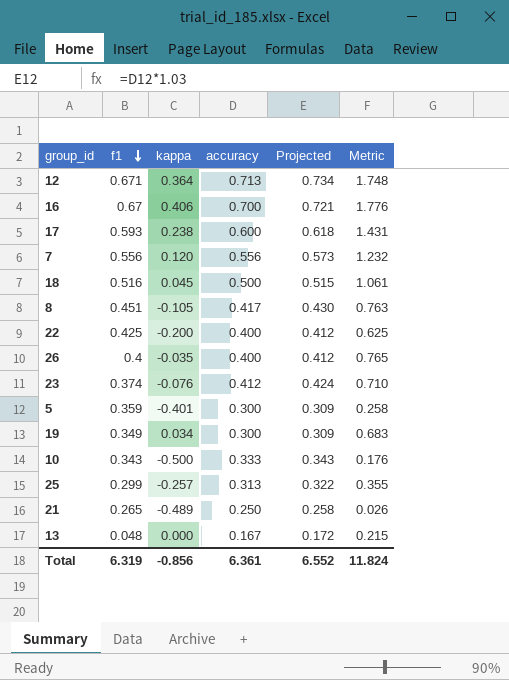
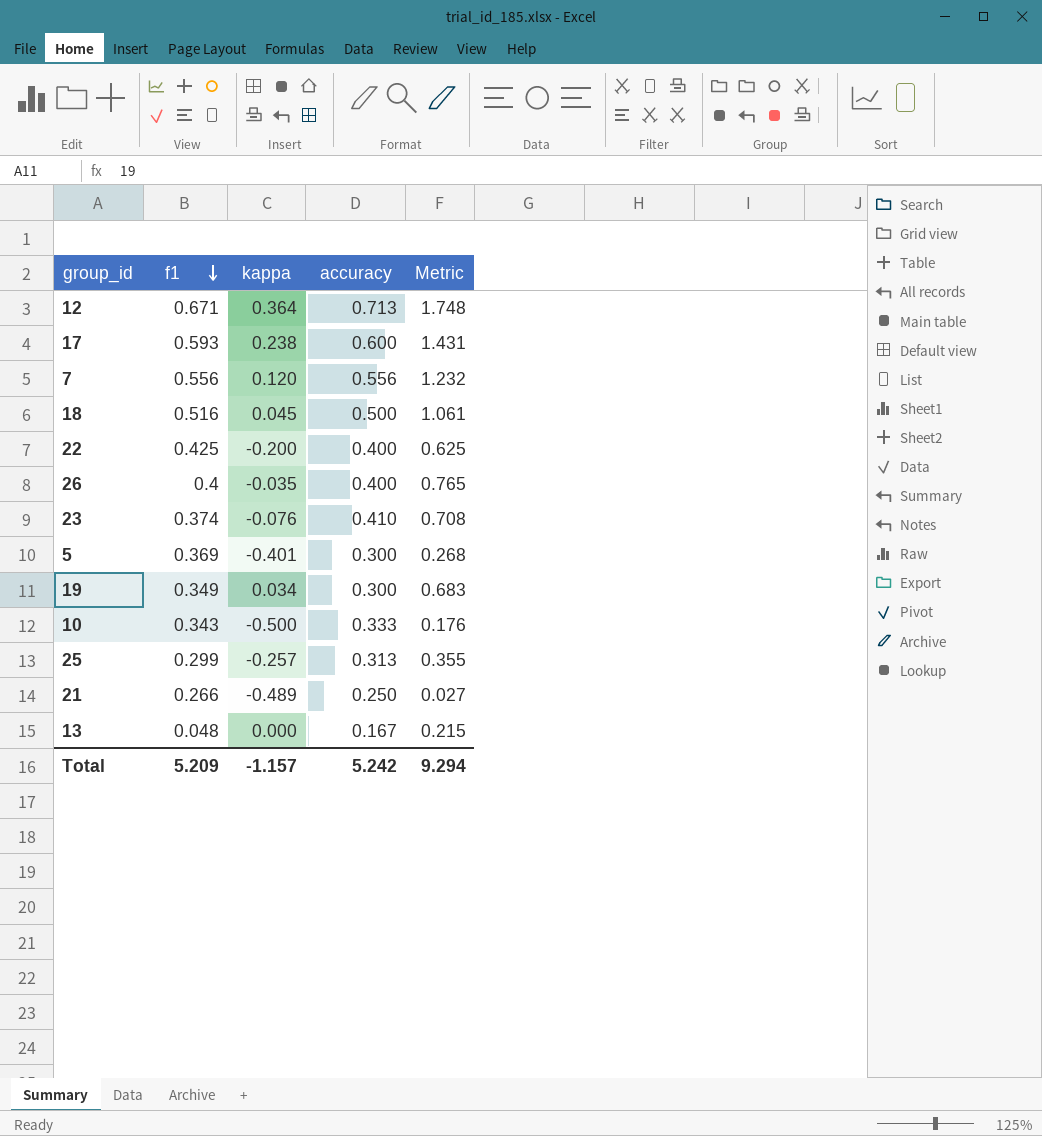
column Projected | formula: [accuracy] * 1.03 -> none
row 16: 0.67 | 0.406 | 0.700 | 0.721 | 1.776 -> none
row 8: 0.451 | -0.105 | 0.417 | 0.430 | 0.763 -> none
23 | accuracy: 0.412 -> 0.410
23 | Metric: 0.710 -> 0.708
5 | f1: 0.359 -> 0.369
5 | Metric: 0.258 -> 0.268
21 | f1: 0.265 -> 0.266
21 | Metric: 0.026 -> 0.027
Total | f1: 6.319 -> 5.209
Total | kappa: -0.856 -> -1.157
Total | accuracy: 6.361 -> 5.242
Total | Metric: 11.824 -> 9.294

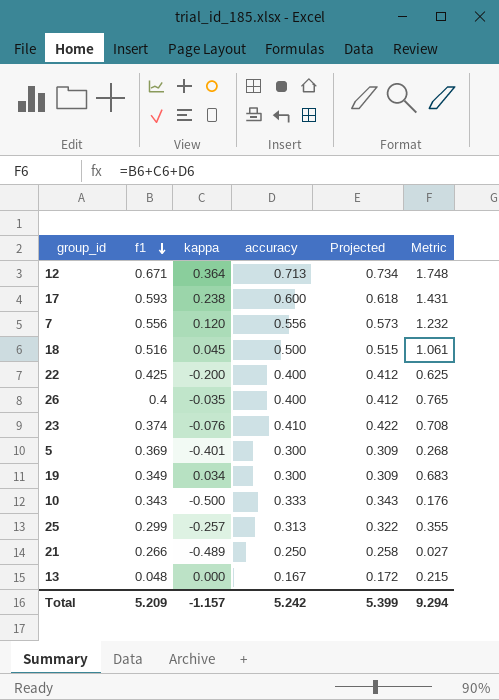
column Projected | formula: none -> [accuracy] * 1.03

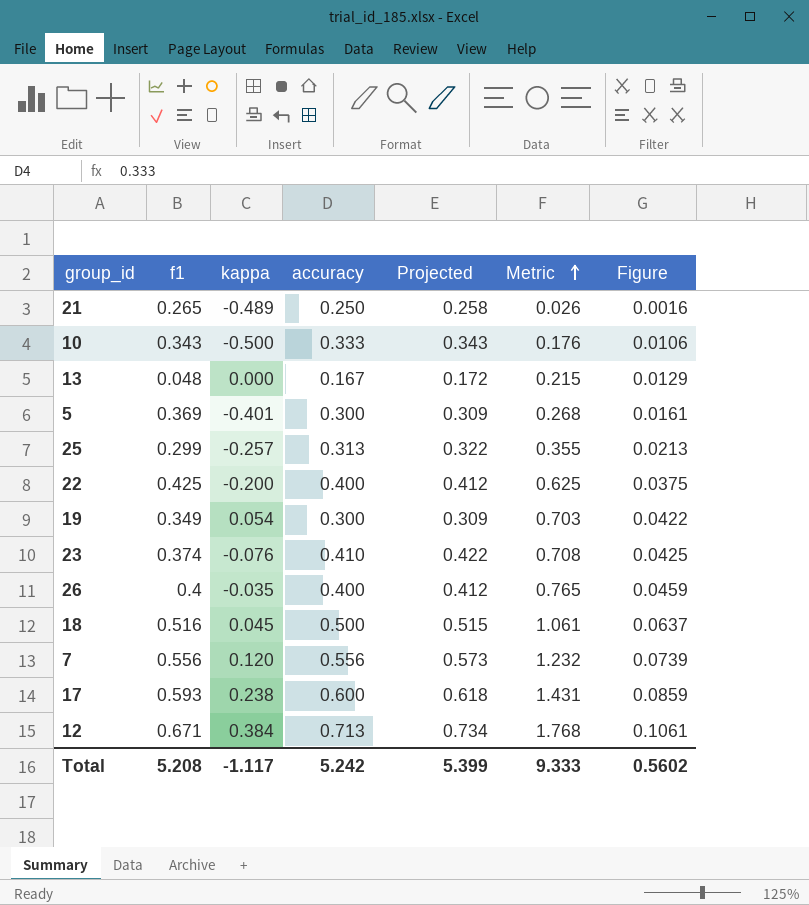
row order: f1 descending -> Metric ascending
column Figure | formula: none -> [Metric] * 0.06
21 | f1: 0.266 -> 0.265
21 | Metric: 0.027 -> 0.026
19 | kappa: 0.034 -> 0.054
19 | Metric: 0.683 -> 0.703
12 | kappa: 0.364 -> 0.384
12 | Metric: 1.748 -> 1.768
Total | f1: 5.209 -> 5.208
Total | kappa: -1.157 -> -1.117
Total | Metric: 9.294 -> 9.333

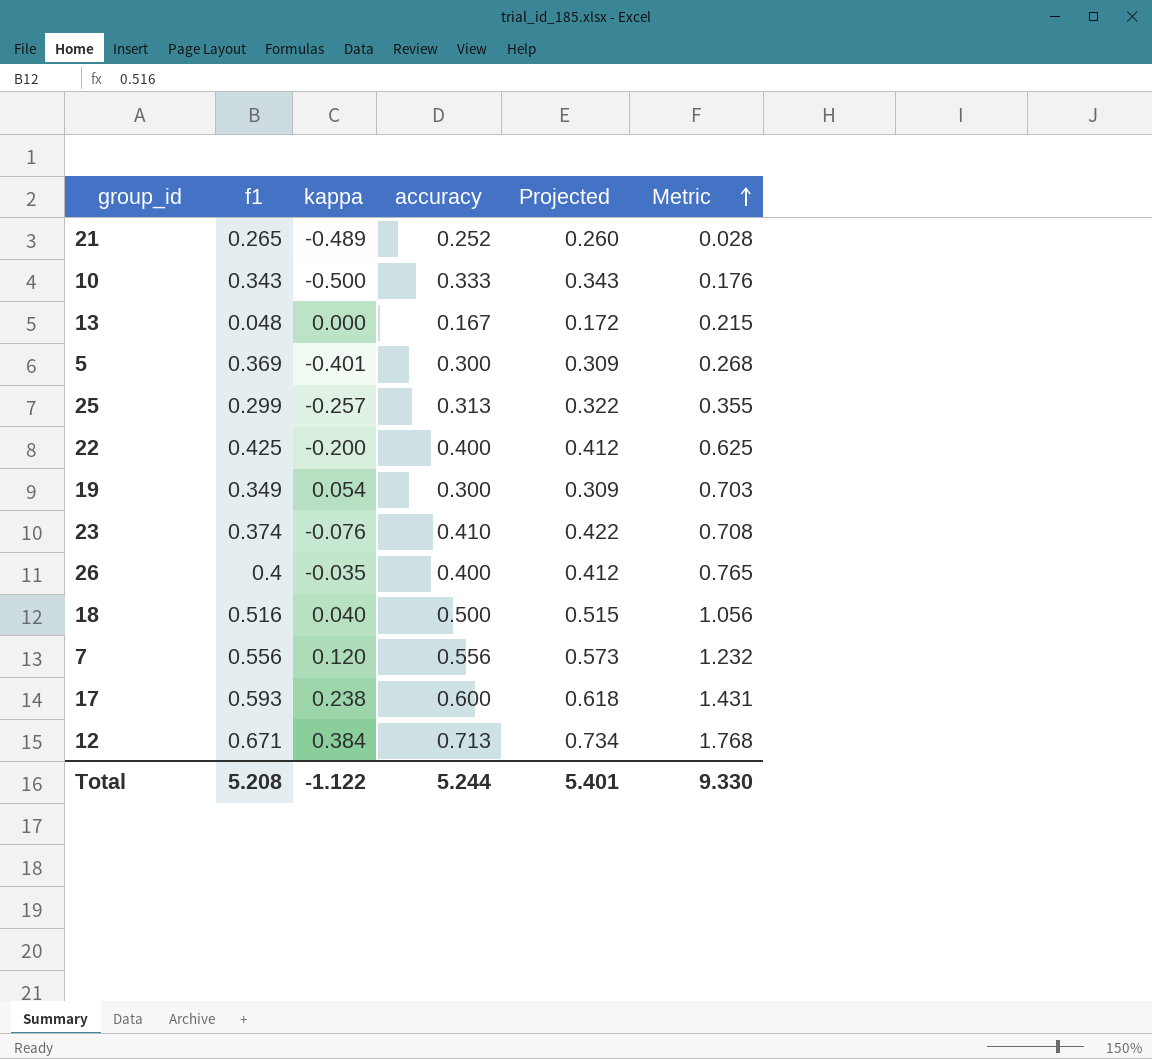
column Figure | formula: [Metric] * 0.06 -> none
21 | accuracy: 0.250 -> 0.252
21 | Projected: 0.258 -> 0.260
21 | Metric: 0.026 -> 0.028
18 | kappa: 0.045 -> 0.040
18 | Metric: 1.061 -> 1.056
Total | kappa: -1.117 -> -1.122
Total | accuracy: 5.242 -> 5.244
Total | Projected: 5.399 -> 5.401
Total | Metric: 9.333 -> 9.330

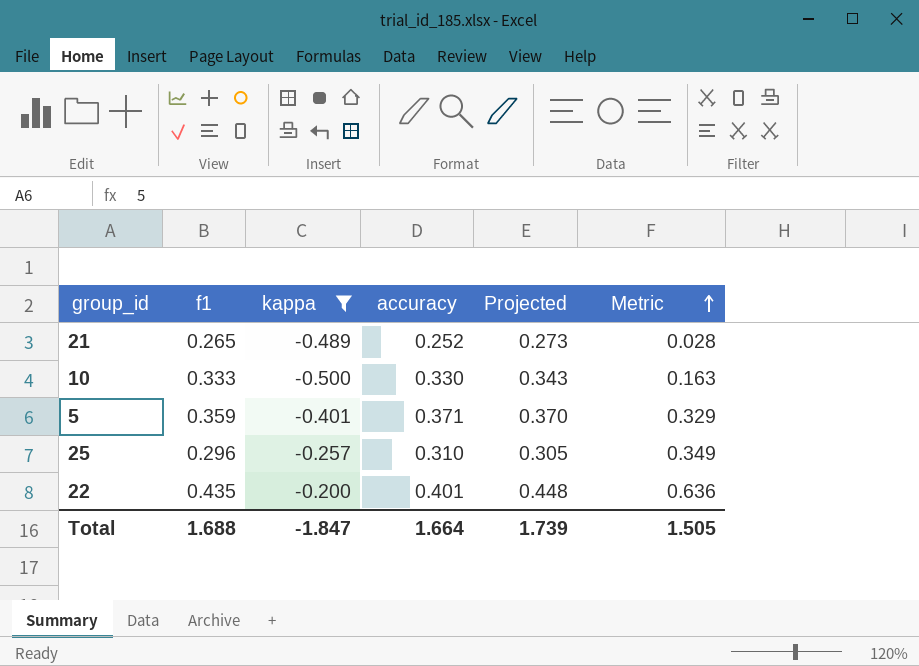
filter: none -> kappa <= -0.200
column Projected | formula: [accuracy] * 1.03 -> [f1] * 1.03
10 | f1: 0.343 -> 0.333
10 | accuracy: 0.333 -> 0.330
10 | Metric: 0.176 -> 0.163
5 | f1: 0.369 -> 0.359
5 | accuracy: 0.300 -> 0.371
5 | Metric: 0.268 -> 0.329
25 | f1: 0.299 -> 0.296
25 | accuracy: 0.313 -> 0.310
25 | Metric: 0.355 -> 0.349
22 | f1: 0.425 -> 0.435
22 | accuracy: 0.400 -> 0.401
22 | Metric: 0.625 -> 0.636
Total | f1: 5.208 -> 1.688
Total | kappa: -1.122 -> -1.847
Total | accuracy: 5.244 -> 1.664
Total | Projected: 5.401 -> 1.739
Total | Metric: 9.330 -> 1.505

